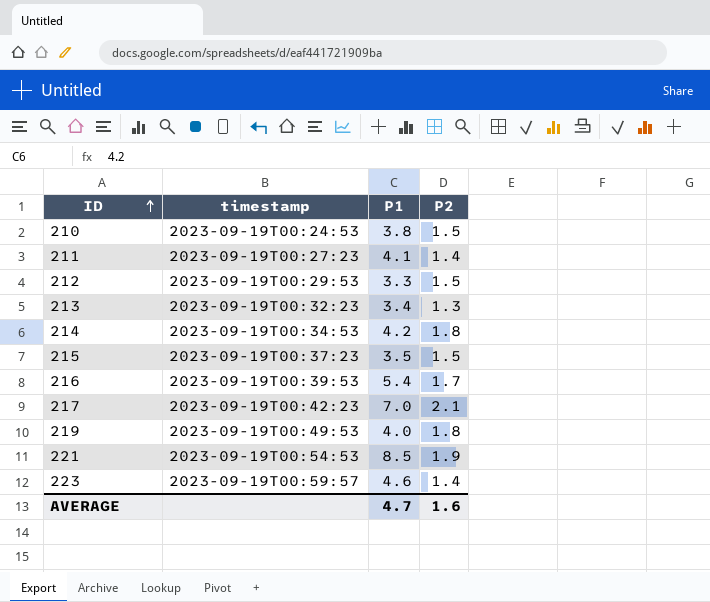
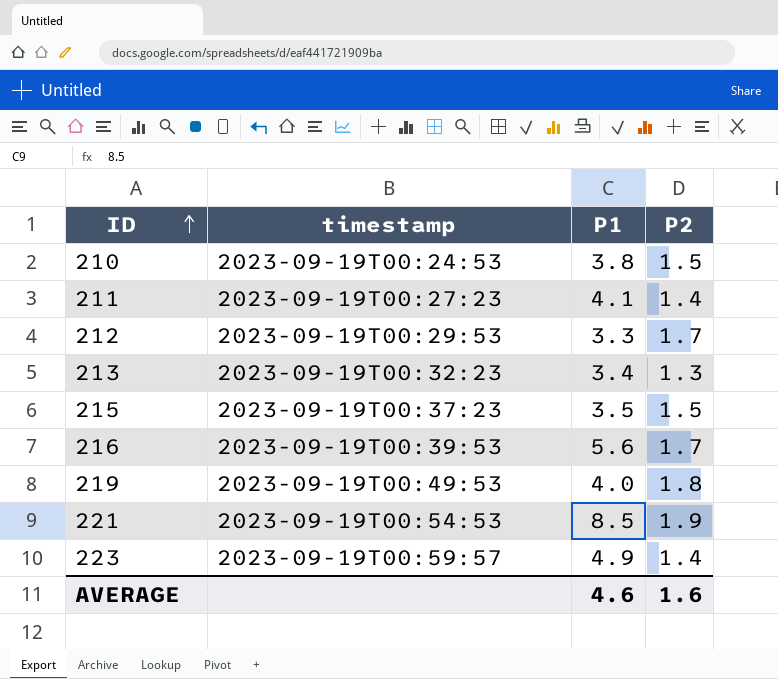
row 214: 2023-09-19T00:34:53 | 4.2 | 1.8 -> none
row 217: 2023-09-19T00:42:23 | 7.0 | 2.1 -> none
212 | P2: 1.5 -> 1.7
216 | P1: 5.4 -> 5.6
223 | P1: 4.6 -> 4.9
AVERAGE | P1: 4.7 -> 4.6

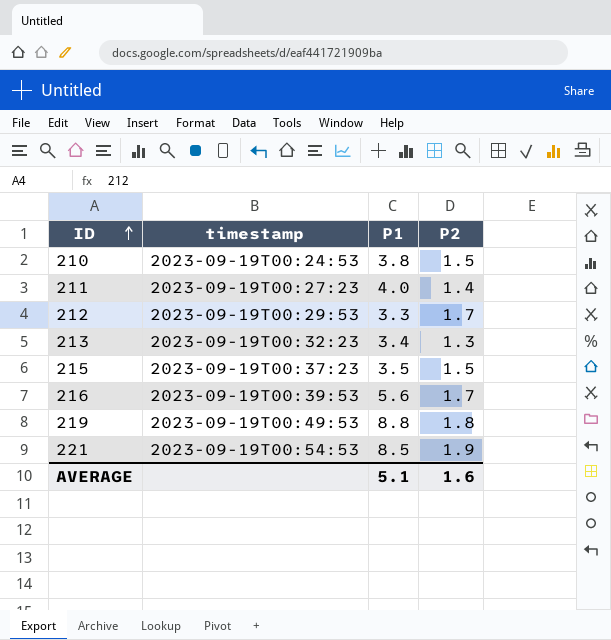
row 223: 2023-09-19T00:59:57 | 4.9 | 1.4 -> none
211 | P1: 4.1 -> 4.0
219 | P1: 4.0 -> 8.8
AVERAGE | P1: 4.6 -> 5.1

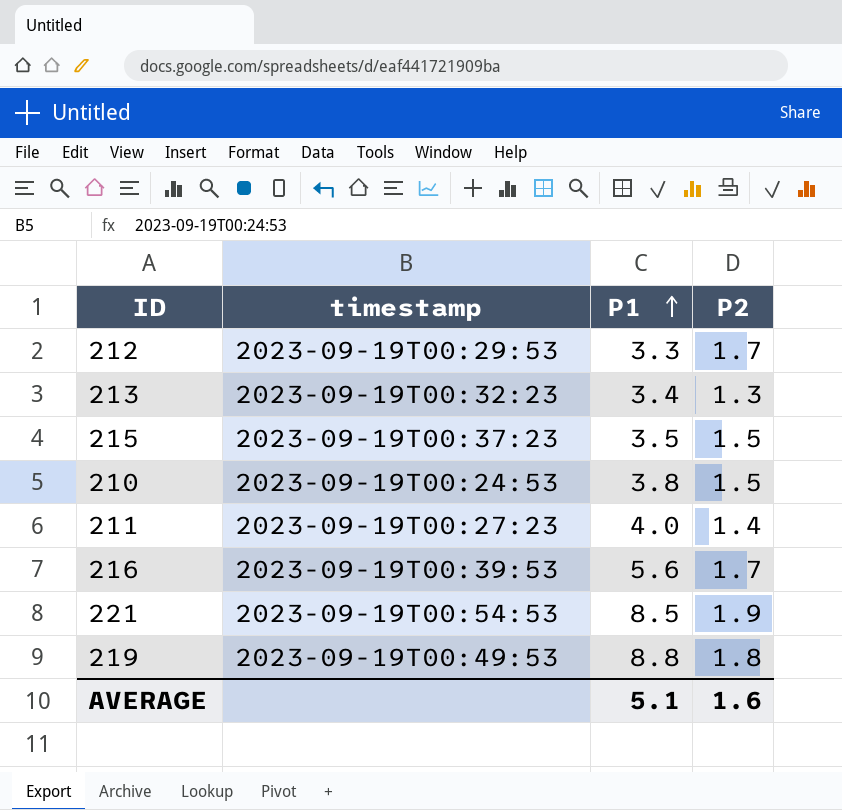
row order: ID ascending -> P1 ascending

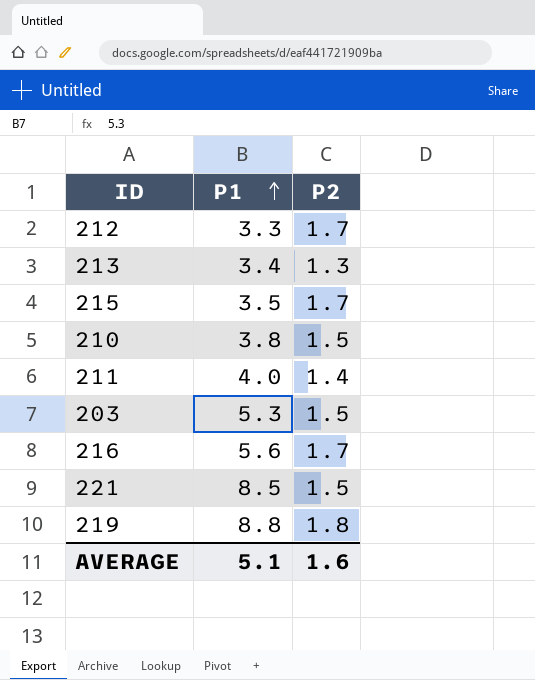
column timestamp | position: 2 -> none
215 | P2: 1.5 -> 1.7
row 203: none -> 5.3 | 1.5
221 | P2: 1.9 -> 1.5

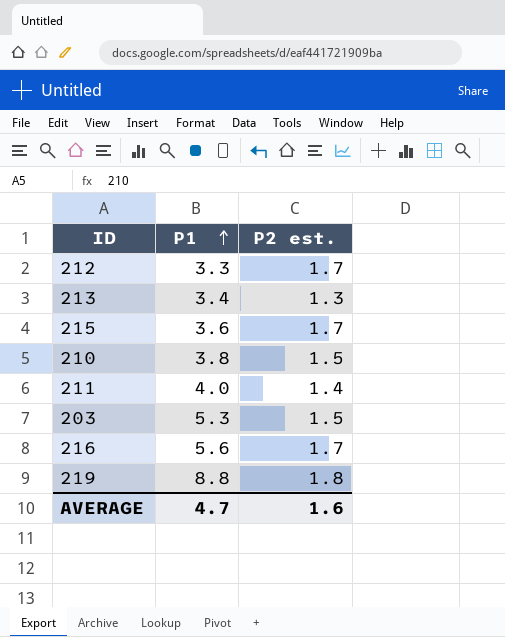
column name: P2 -> P2 est.
row 221: 8.5 | 1.5 -> none
215 | P1: 3.5 -> 3.6
AVERAGE | P1: 5.1 -> 4.7

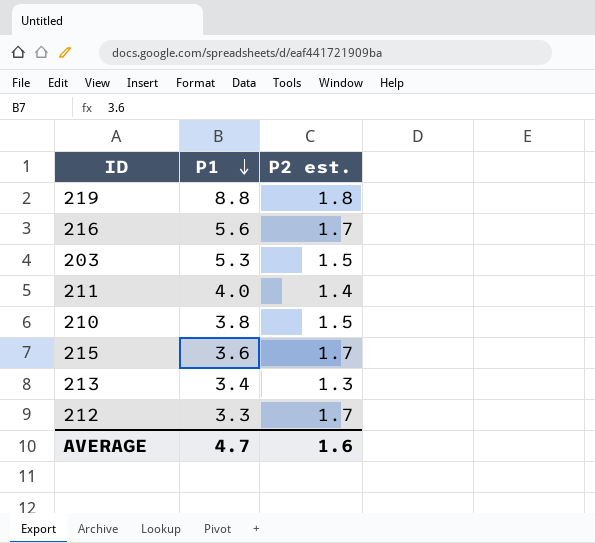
row order: P1 ascending -> P1 descending

